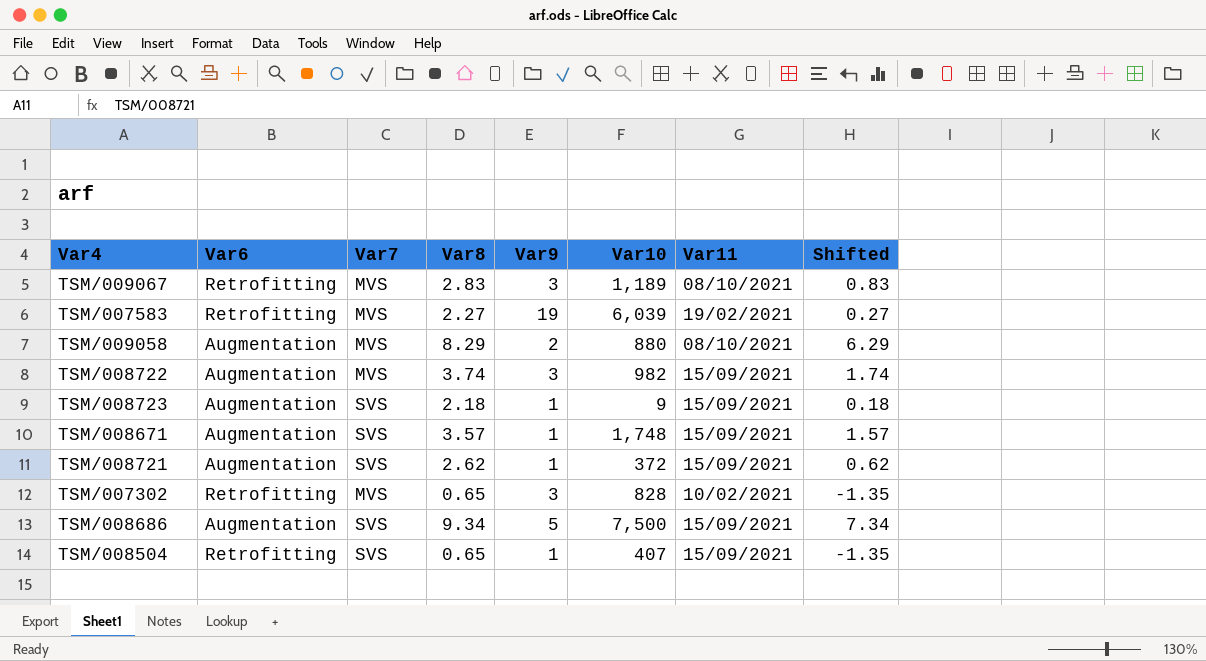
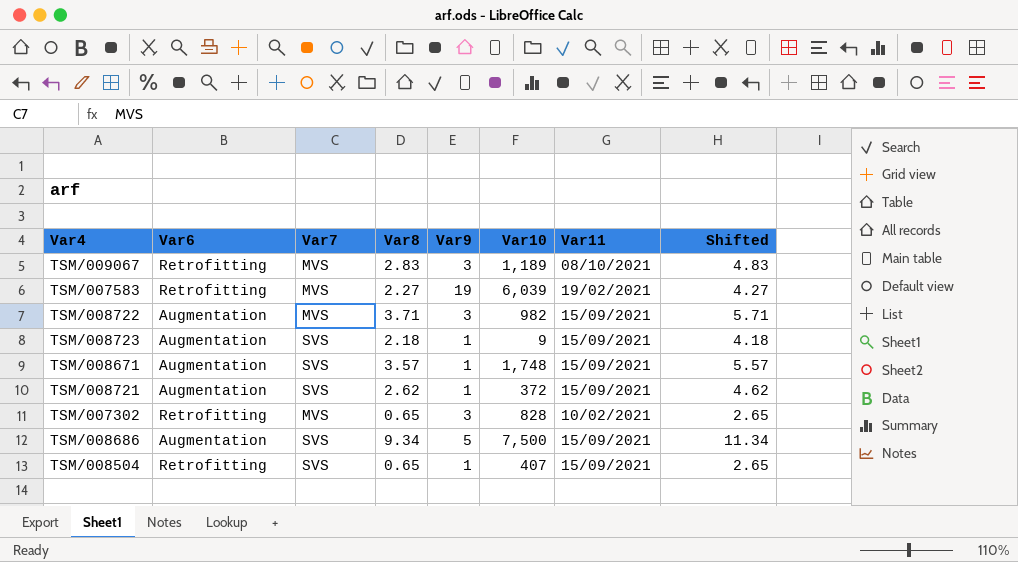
column Shifted | formula: [Var8] - 2 -> [Var8] + 2
row TSM/009058: Augmentation | MVS | 8.29 | 2 | 880 | 08/10/2021 | 6.29 -> none
TSM/008722 | Var8: 3.74 -> 3.71

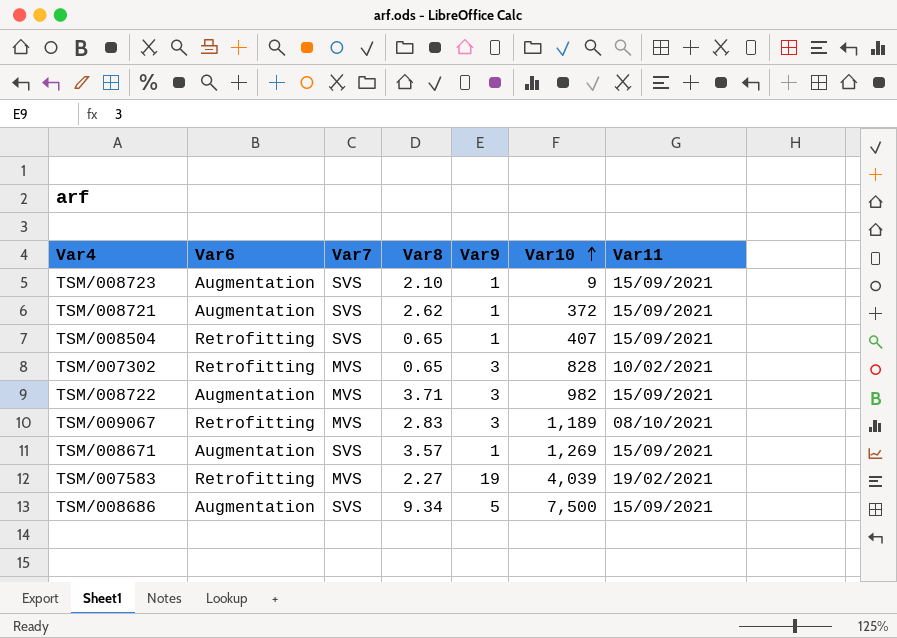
row order: none -> Var10 ascending
column Shifted | formula: [Var8] + 2 -> none
TSM/008723 | Var8: 2.18 -> 2.10
TSM/008671 | Var10: 1,748 -> 1,269
TSM/007583 | Var10: 6,039 -> 4,039

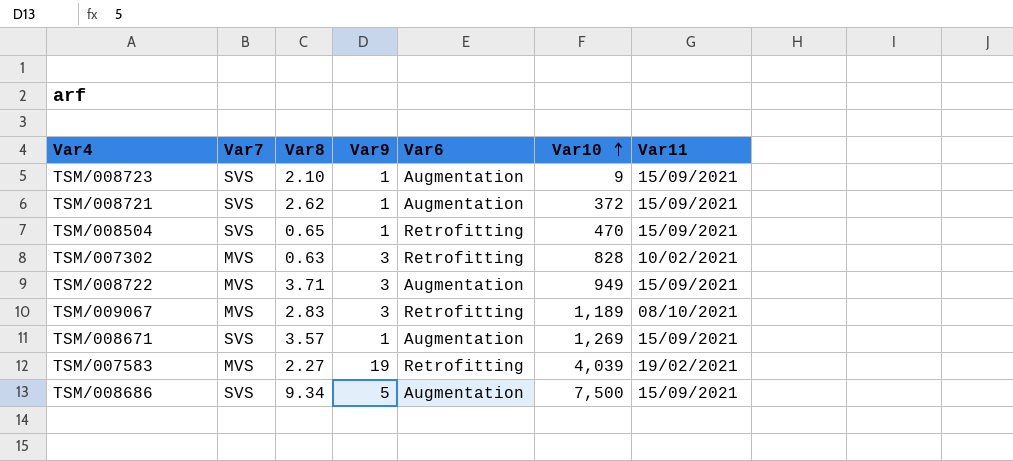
column Var6 | position: 2 -> 5
TSM/008504 | Var10: 407 -> 470
TSM/007302 | Var8: 0.65 -> 0.63
TSM/008722 | Var10: 982 -> 949

